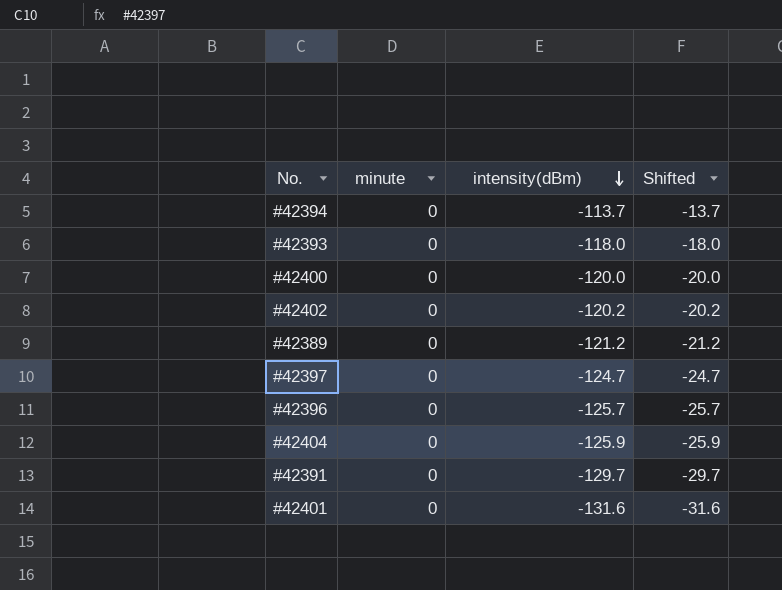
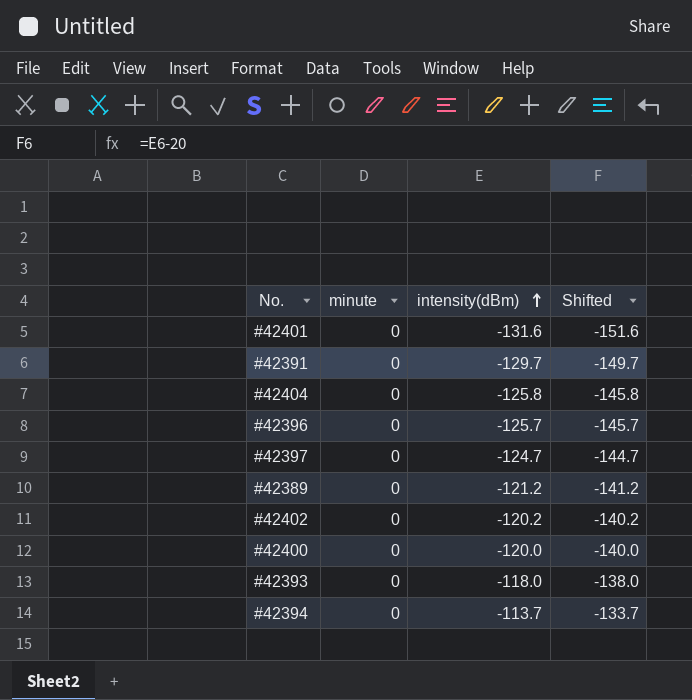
row order: intensity(dBm) descending -> intensity(dBm) ascending
column Shifted | formula: [intensity(dBm)] + 100 -> [intensity(dBm)] - 20
#42404 | intensity(dBm): -125.9 -> -125.8

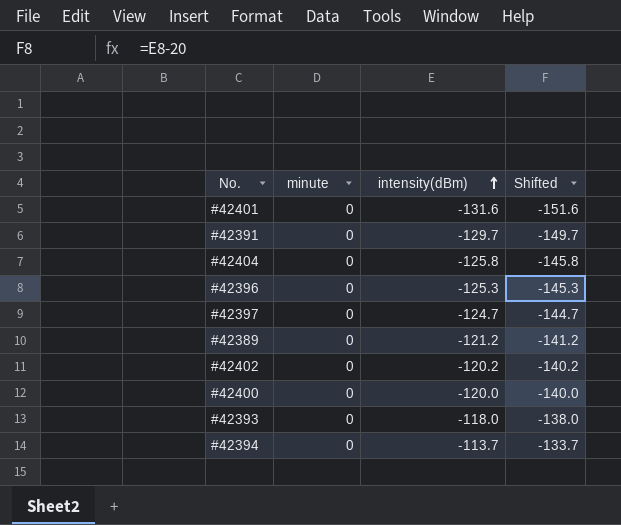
#42396 | intensity(dBm): -125.7 -> -125.3
#42396 | Shifted: -145.7 -> -145.3

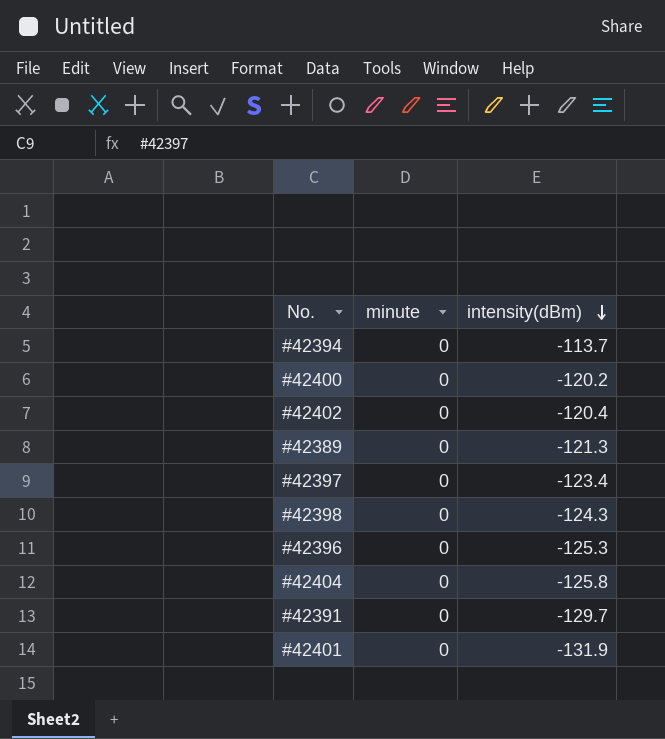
row order: intensity(dBm) ascending -> intensity(dBm) descending
column Shifted | formula: [intensity(dBm)] - 20 -> none
row #42393: 0 | -118.0 | -138.0 -> none
#42400 | intensity(dBm): -120.0 -> -120.2
#42402 | intensity(dBm): -120.2 -> -120.4
#42389 | intensity(dBm): -121.2 -> -121.3
#42397 | intensity(dBm): -124.7 -> -123.4
row #42398: none -> 0 | -124.3
#42401 | intensity(dBm): -131.6 -> -131.9

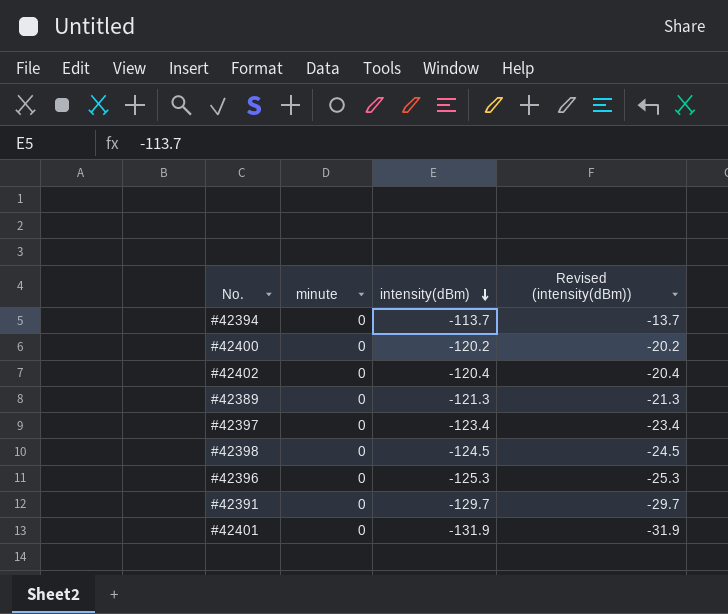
column Revised (intensity(dBm)) | formula: none -> [intensity(dBm)] + 100
row #42404: 0 | -125.8 -> none
#42398 | intensity(dBm): -124.3 -> -124.5

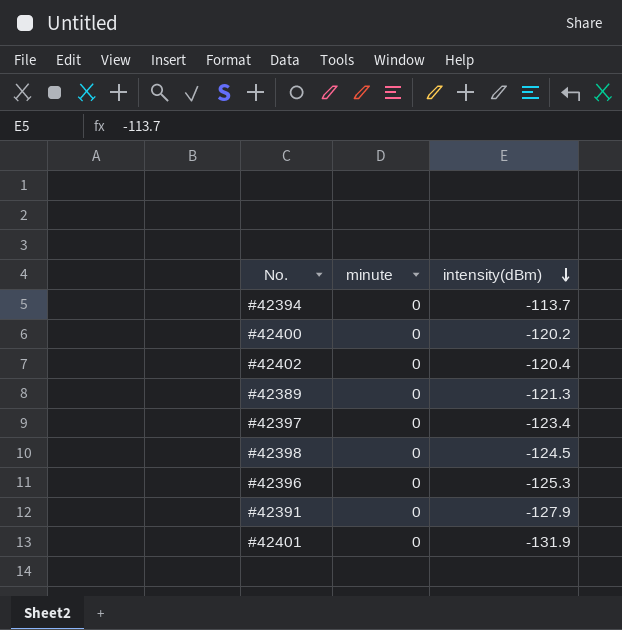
column Revised (intensity(dBm)) | formula: [intensity(dBm)] + 100 -> none
#42391 | intensity(dBm): -129.7 -> -127.9

